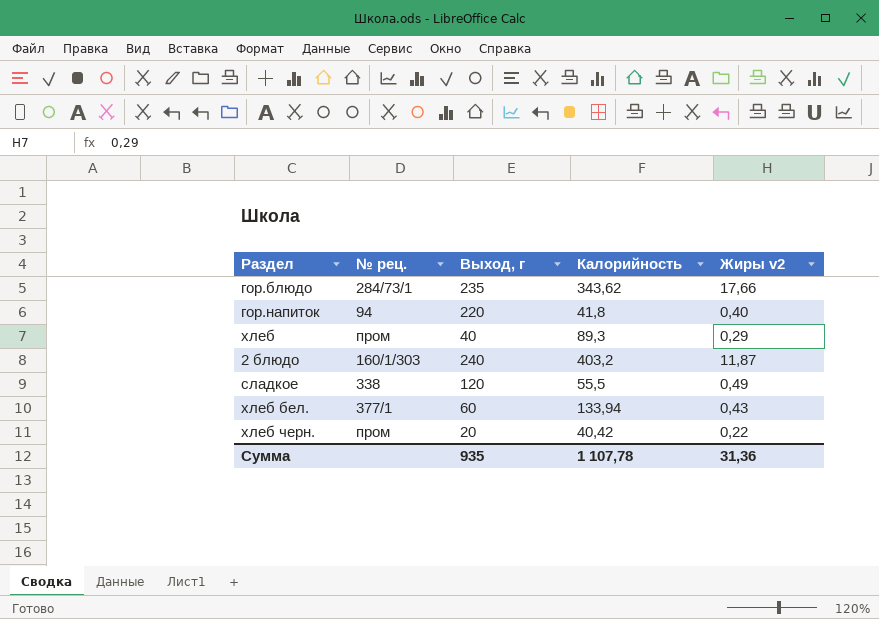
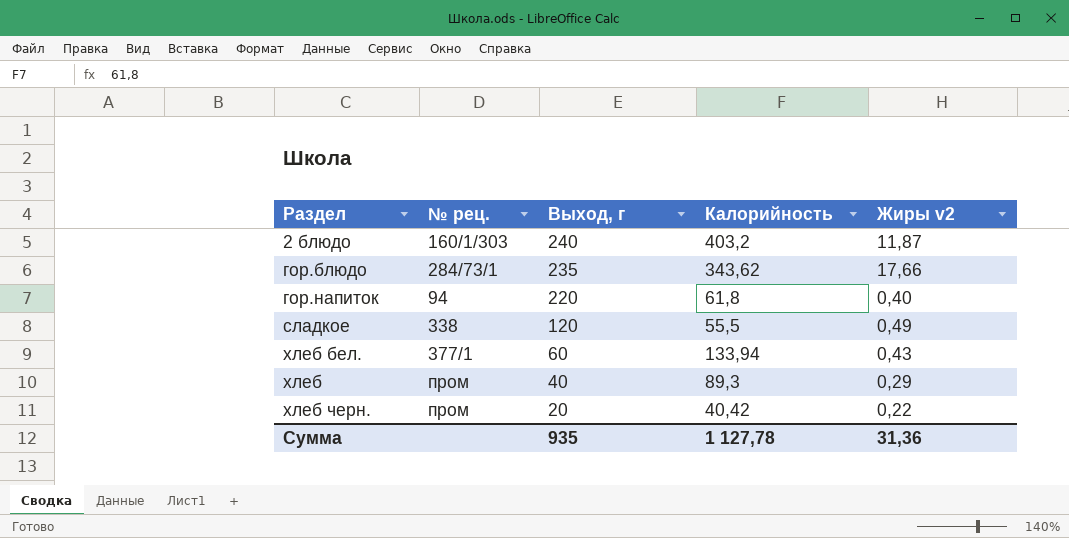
row order: none -> Выход, г descending
гор.напиток | Калорийность: 41,8 -> 61,8
Сумма | Калорийность: 1 107,78 -> 1 127,78

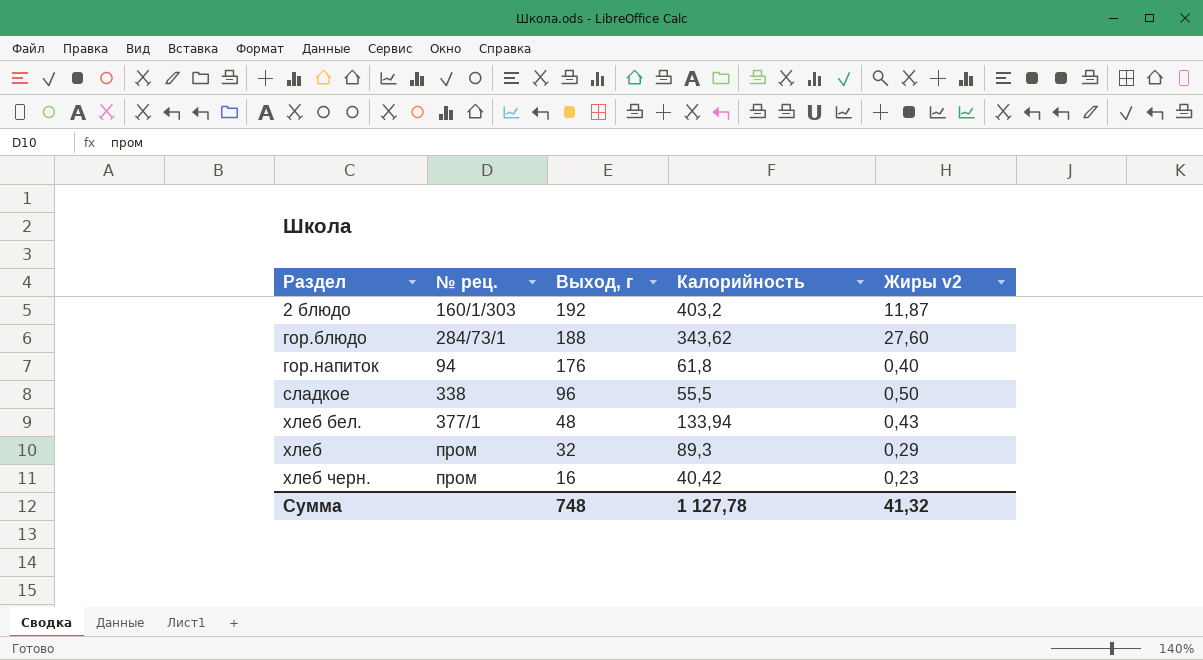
2 блюдо | Выход, г: 240 -> 192
гор.блюдо | Выход, г: 235 -> 188
гор.блюдо | Жиры v2: 17,66 -> 27,60
гор.напиток | Выход, г: 220 -> 176
сладкое | Выход, г: 120 -> 96
сладкое | Жиры v2: 0,49 -> 0,50
хлеб бел. | Выход, г: 60 -> 48
хлеб | Выход, г: 40 -> 32
хлеб черн. | Выход, г: 20 -> 16
хлеб черн. | Жиры v2: 0,22 -> 0,23
Сумма | Выход, г: 935 -> 748
Сумма | Жиры v2: 31,36 -> 41,32

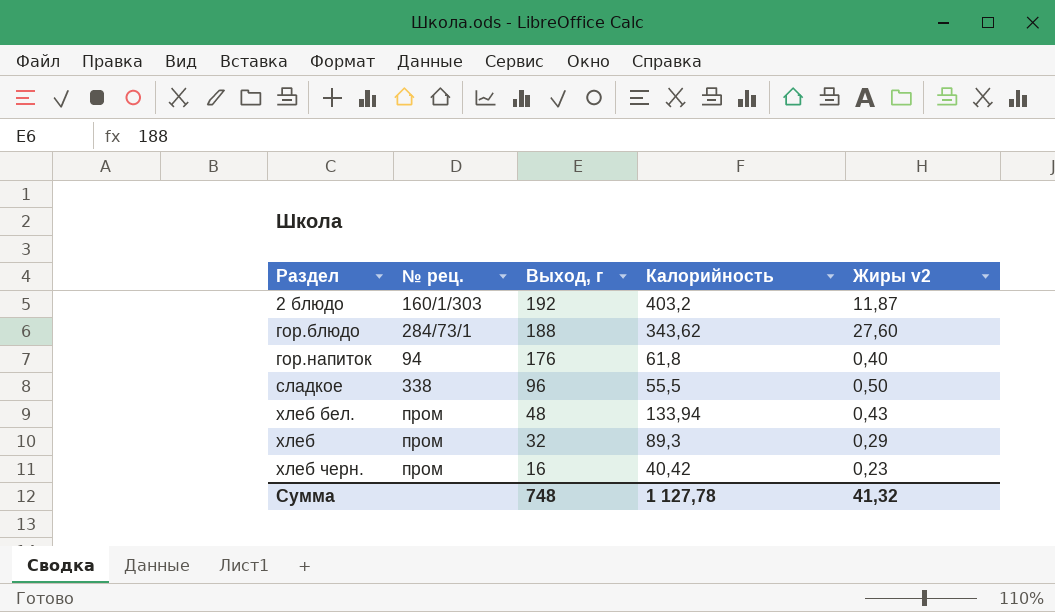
хлеб бел. | № рец.: 377/1 -> пром

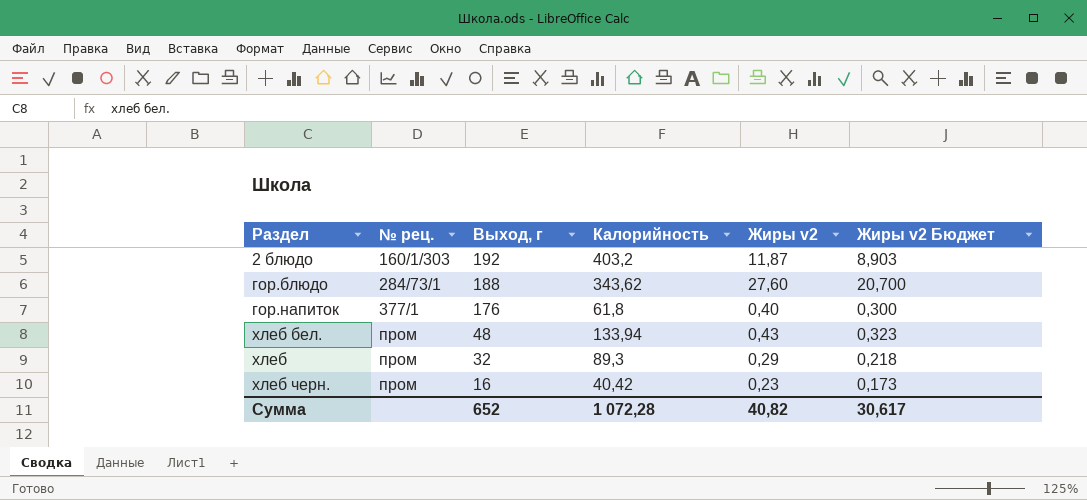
column Жиры v2 Бюджет | formula: none -> [Жиры v2] * 0,75
row сладкое: 338 | 96 | 55,5 | 0,50 -> none
гор.напиток | № рец.: 94 -> 377/1
Сумма | Выход, г: 748 -> 652
Сумма | Калорийность: 1 127,78 -> 1 072,28
Сумма | Жиры v2: 41,32 -> 40,82

